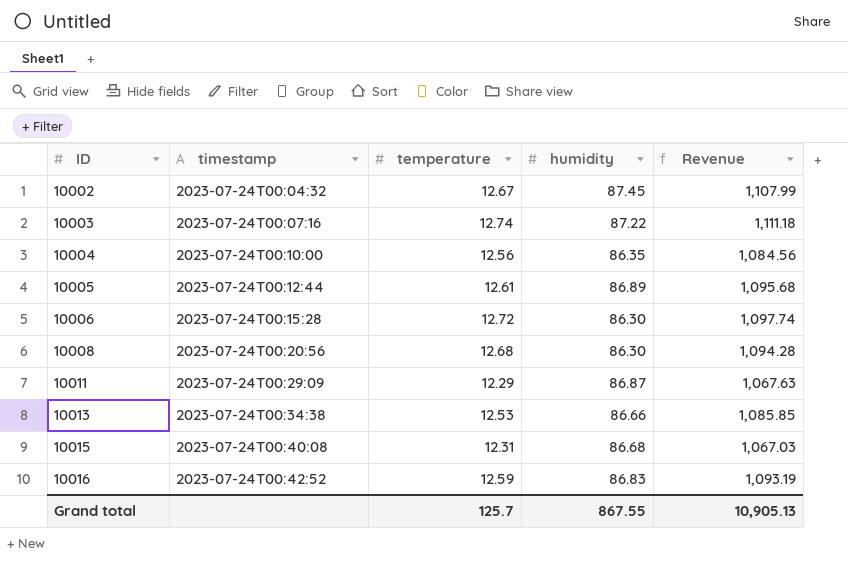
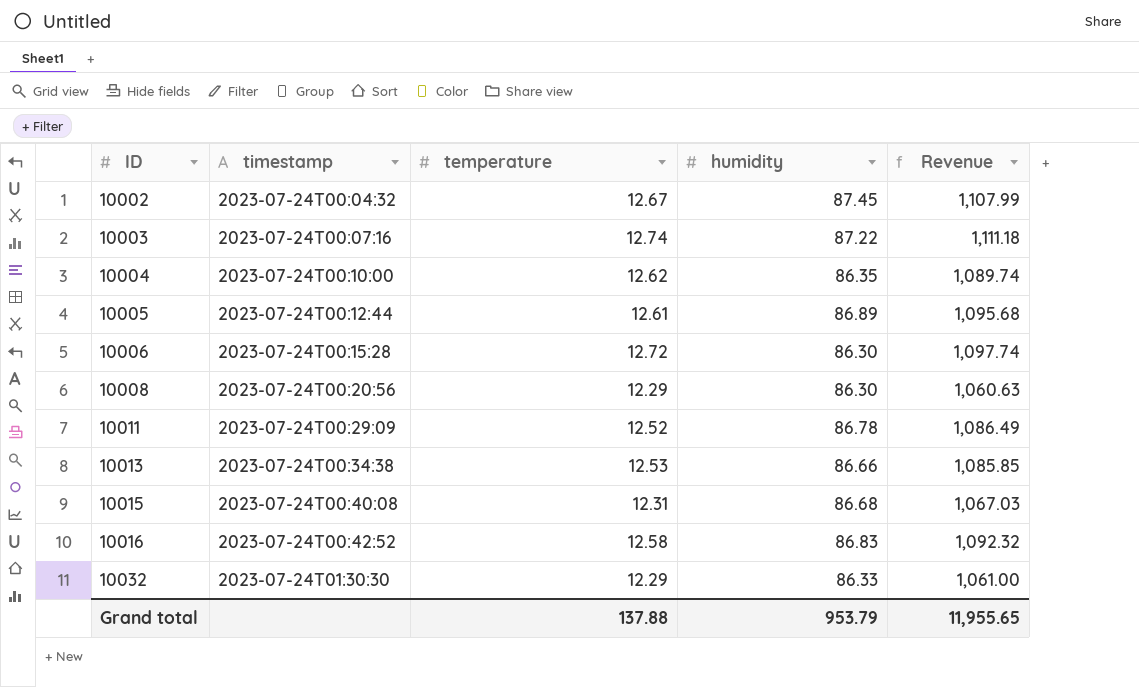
10004 | temperature: 12.56 -> 12.62
10004 | Revenue: 1,084.56 -> 1,089.74
10008 | temperature: 12.68 -> 12.29
10008 | Revenue: 1,094.28 -> 1,060.63
10011 | temperature: 12.29 -> 12.52
10011 | humidity: 86.87 -> 86.78
10011 | Revenue: 1,067.63 -> 1,086.49
10016 | temperature: 12.59 -> 12.58
10016 | Revenue: 1,093.19 -> 1,092.32
row 10032: none -> 2023-07-24T01:30:30 | 12.29 | 86.33 | 1,061.00
Grand total | temperature: 125.7 -> 137.88
Grand total | humidity: 867.55 -> 953.79
Grand total | Revenue: 10,905.13 -> 11,955.65

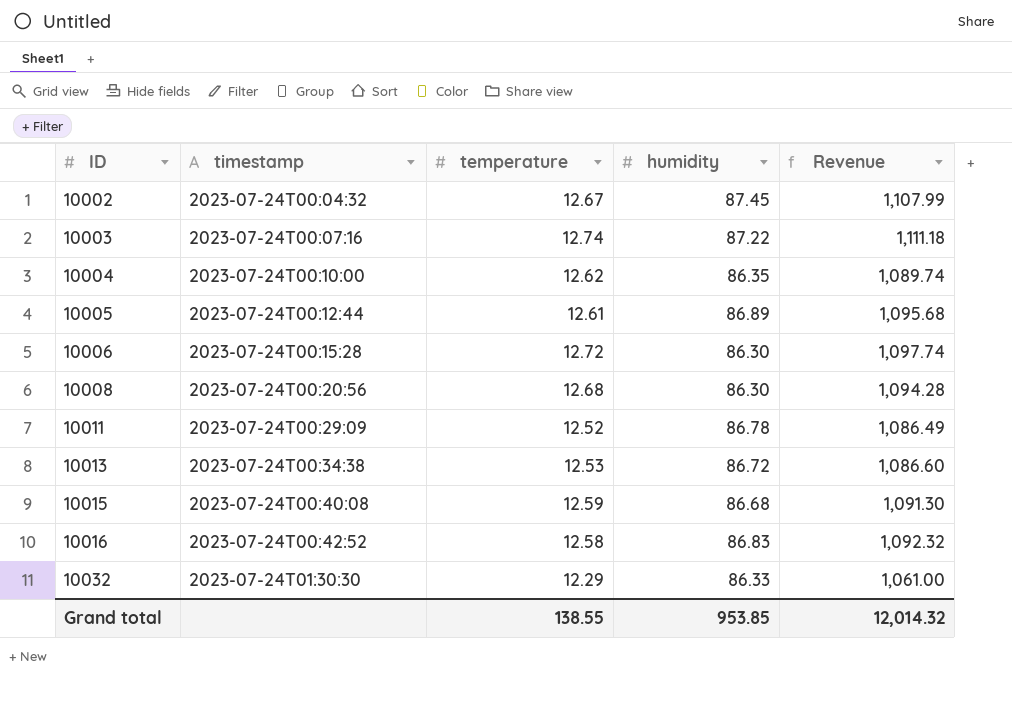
10008 | temperature: 12.29 -> 12.68
10008 | Revenue: 1,060.63 -> 1,094.28
10013 | humidity: 86.66 -> 86.72
10013 | Revenue: 1,085.85 -> 1,086.60
10015 | temperature: 12.31 -> 12.59
10015 | Revenue: 1,067.03 -> 1,091.30
Grand total | temperature: 137.88 -> 138.55
Grand total | humidity: 953.79 -> 953.85
Grand total | Revenue: 11,955.65 -> 12,014.32

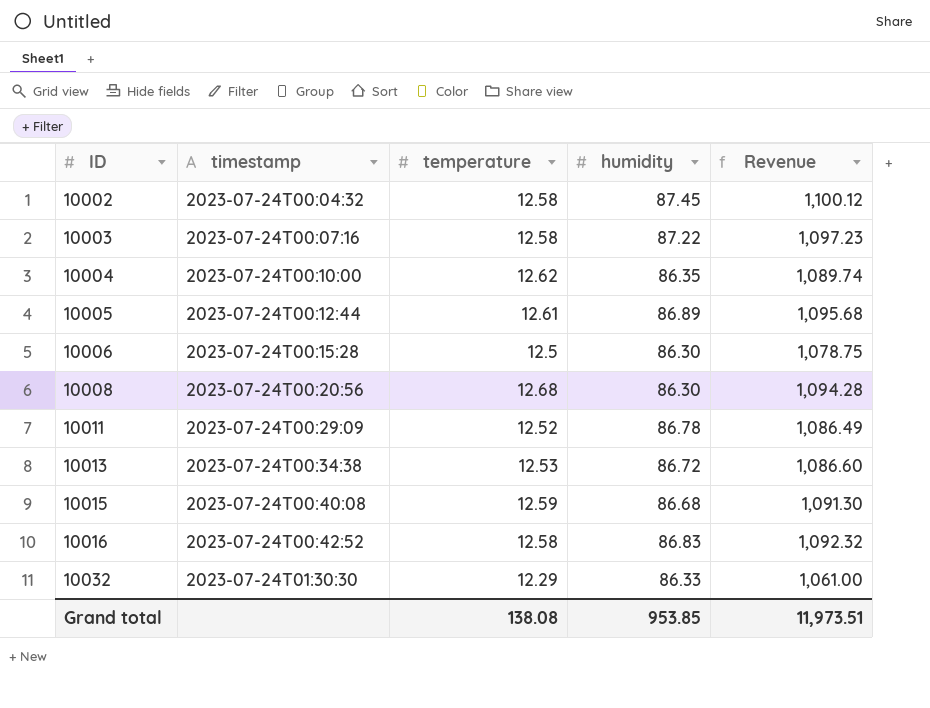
10002 | temperature: 12.67 -> 12.58
10002 | Revenue: 1,107.99 -> 1,100.12
10003 | temperature: 12.74 -> 12.58
10003 | Revenue: 1,111.18 -> 1,097.23
10006 | temperature: 12.72 -> 12.5
10006 | Revenue: 1,097.74 -> 1,078.75
Grand total | temperature: 138.55 -> 138.08
Grand total | Revenue: 12,014.32 -> 11,973.51

